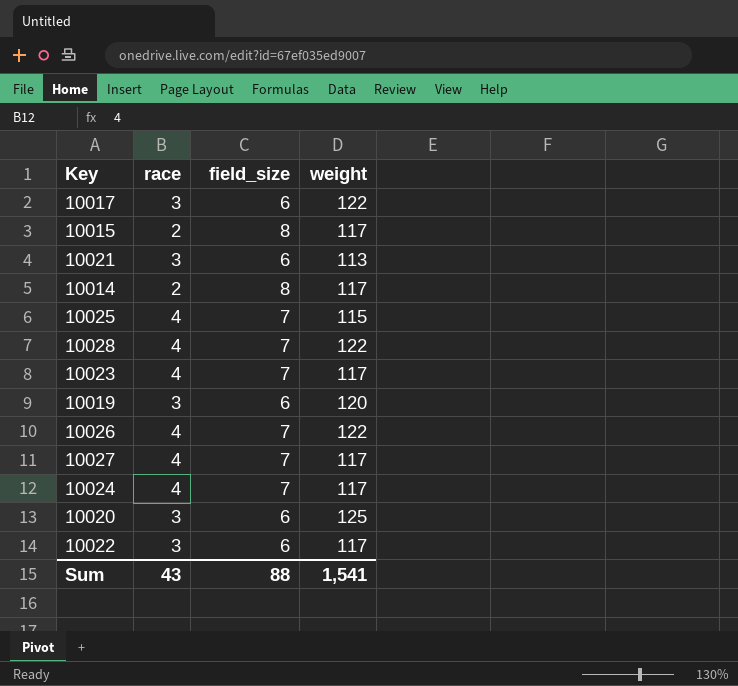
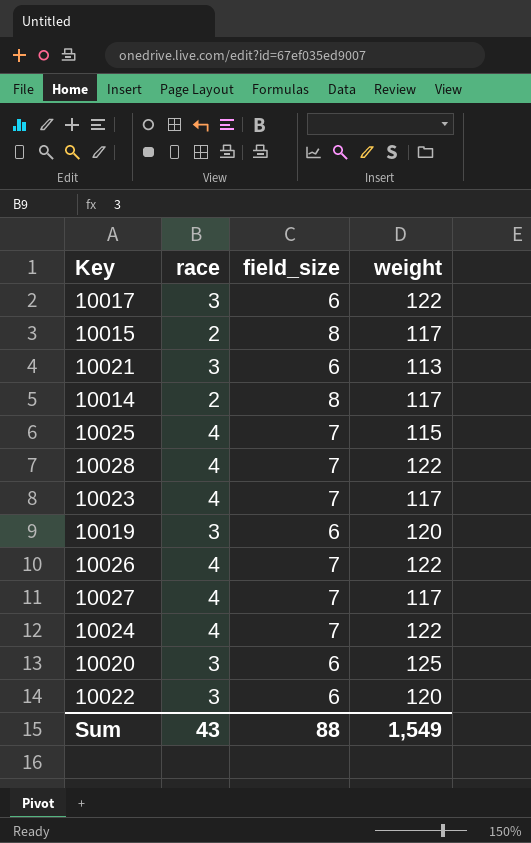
10024 | weight: 117 -> 122
10022 | weight: 117 -> 120
Sum | weight: 1,541 -> 1,549

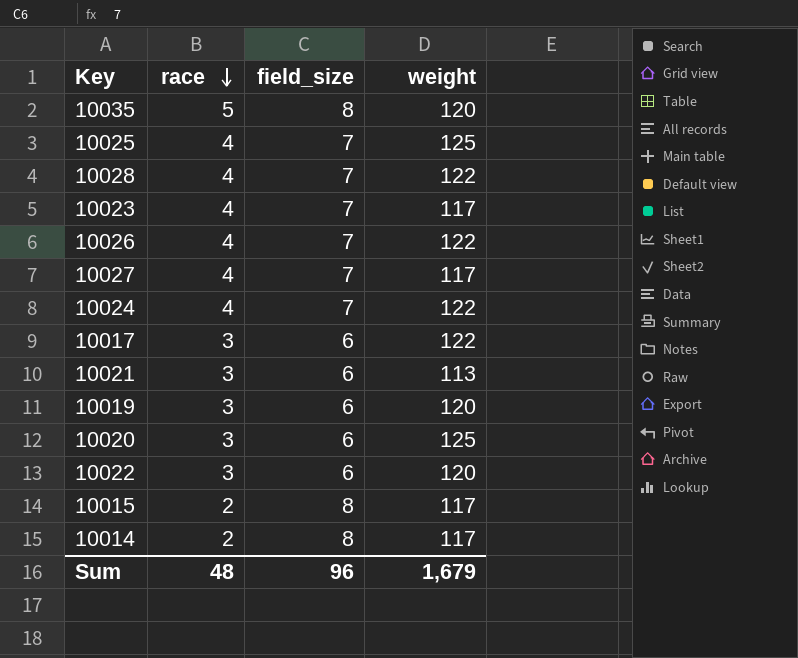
row order: none -> race descending
row 10035: none -> 5 | 8 | 120
10025 | weight: 115 -> 125
Sum | race: 43 -> 48
Sum | field_size: 88 -> 96
Sum | weight: 1,549 -> 1,679

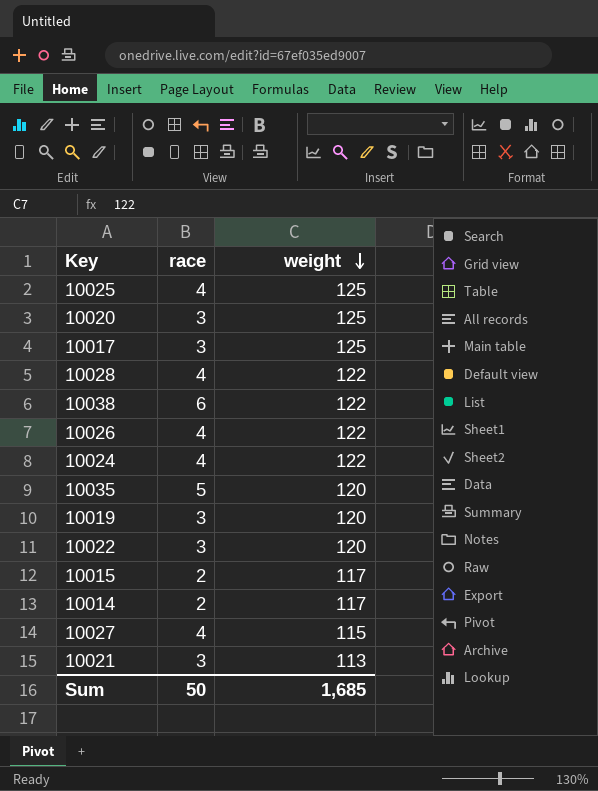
row order: race descending -> weight descending
column field_size | position: 3 -> none
row 10023: 4 | 7 | 117 -> none
10017 | weight: 122 -> 125
row 10038: none -> 6 | 122
10027 | weight: 117 -> 115
Sum | race: 48 -> 50
Sum | weight: 1,679 -> 1,685

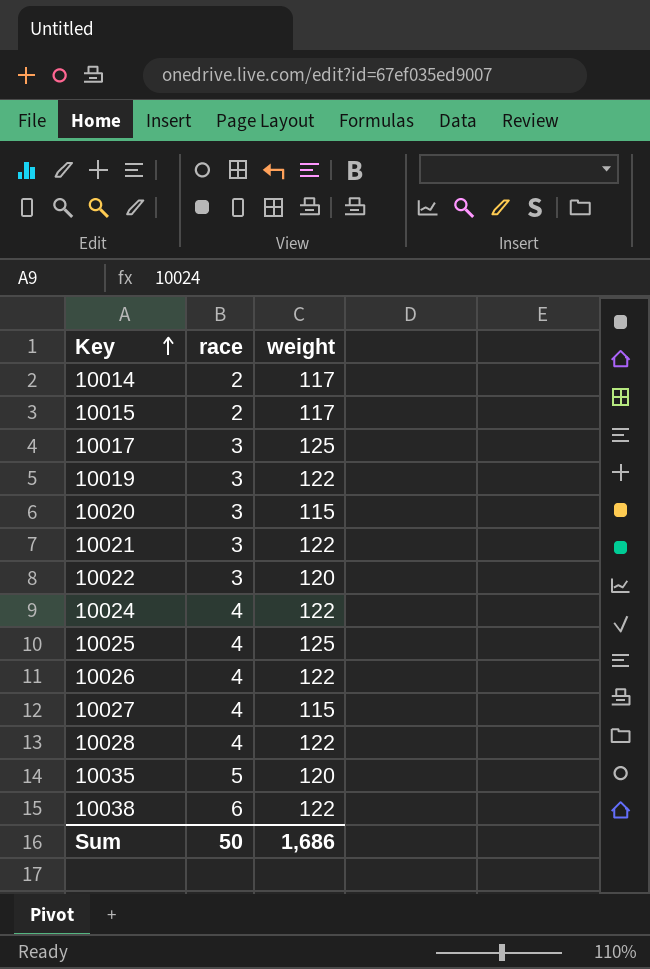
row order: weight descending -> Key ascending
10019 | weight: 120 -> 122
10020 | weight: 125 -> 115
10021 | weight: 113 -> 122
Sum | weight: 1,685 -> 1,686

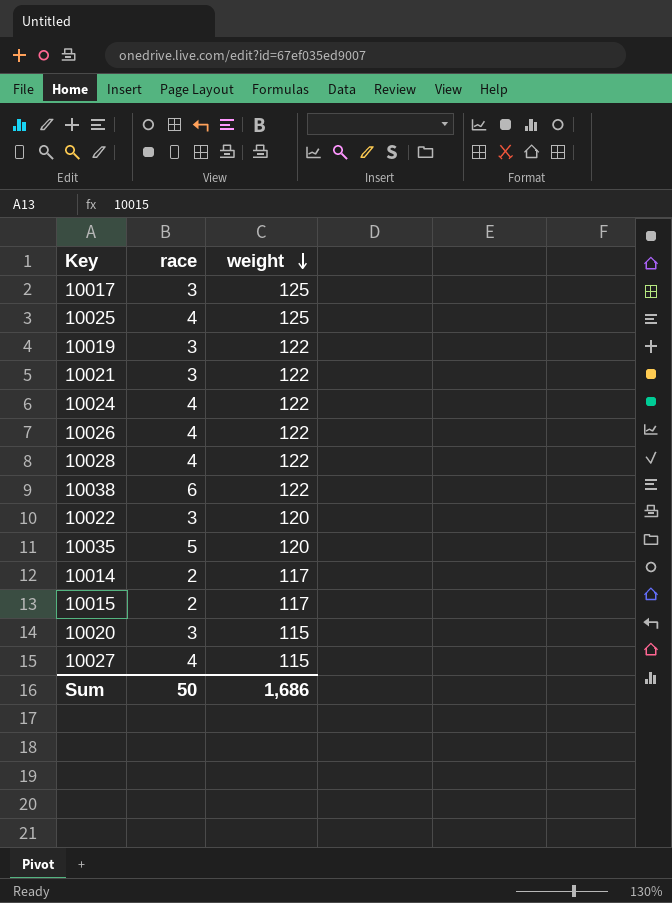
row order: Key ascending -> weight descending

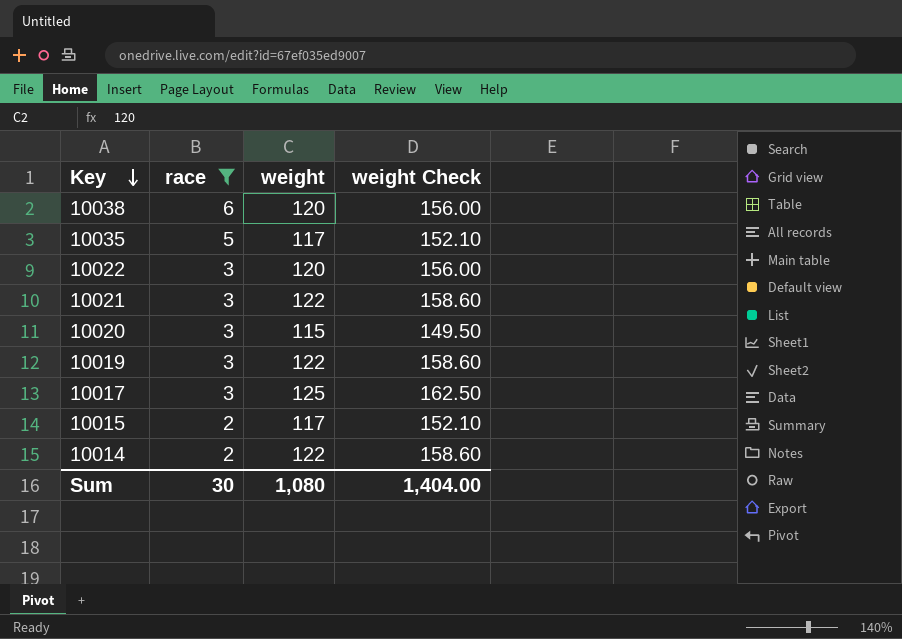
filter: none -> race != 4
row order: weight descending -> Key descending
column weight Check | formula: none -> [weight] * 1.3
10038 | weight: 122 -> 120
10035 | weight: 120 -> 117
10014 | weight: 117 -> 122
Sum | race: 50 -> 30
Sum | weight: 1,686 -> 1,080

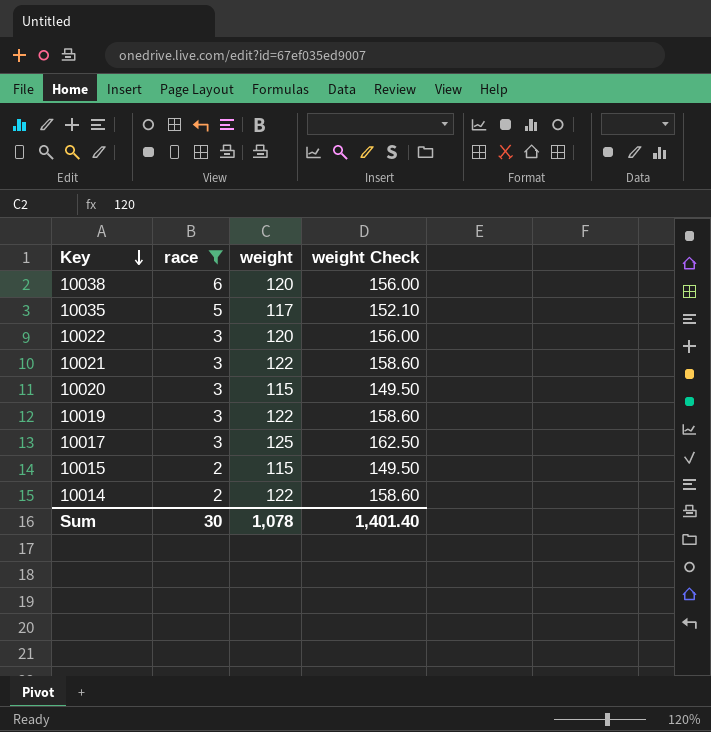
10015 | weight: 117 -> 115
10015 | weight Check: 152.10 -> 149.50
Sum | weight: 1,080 -> 1,078
Sum | weight Check: 1,404.00 -> 1,401.40

